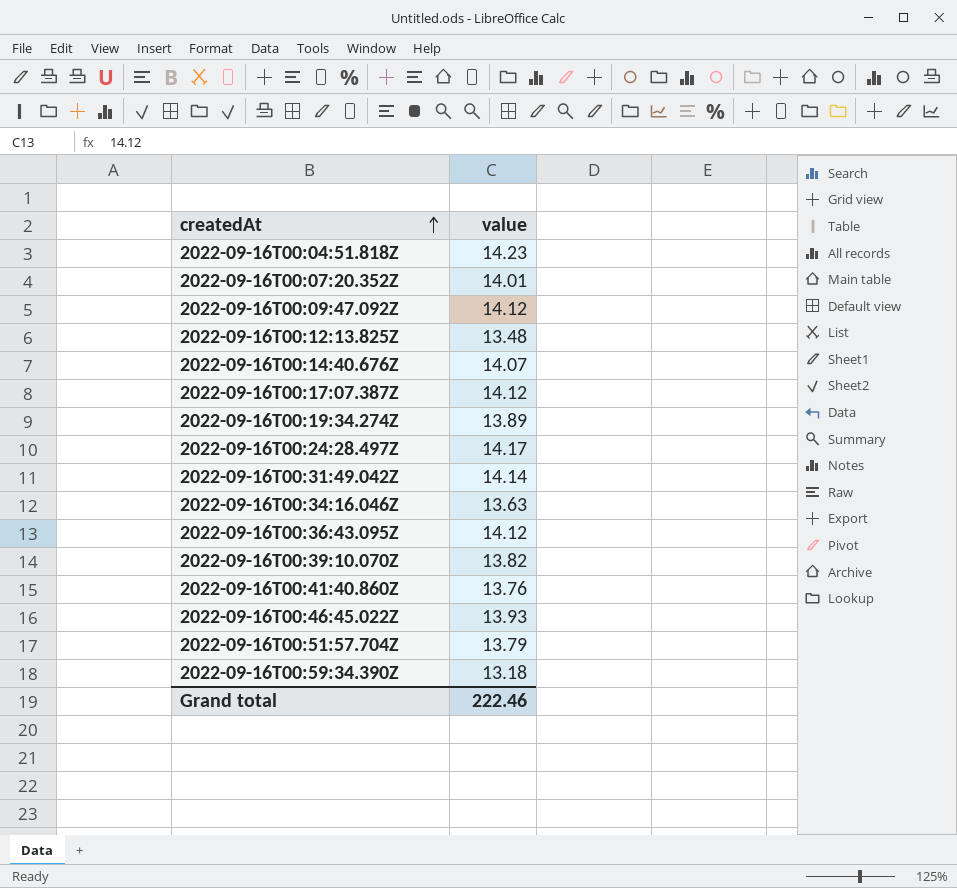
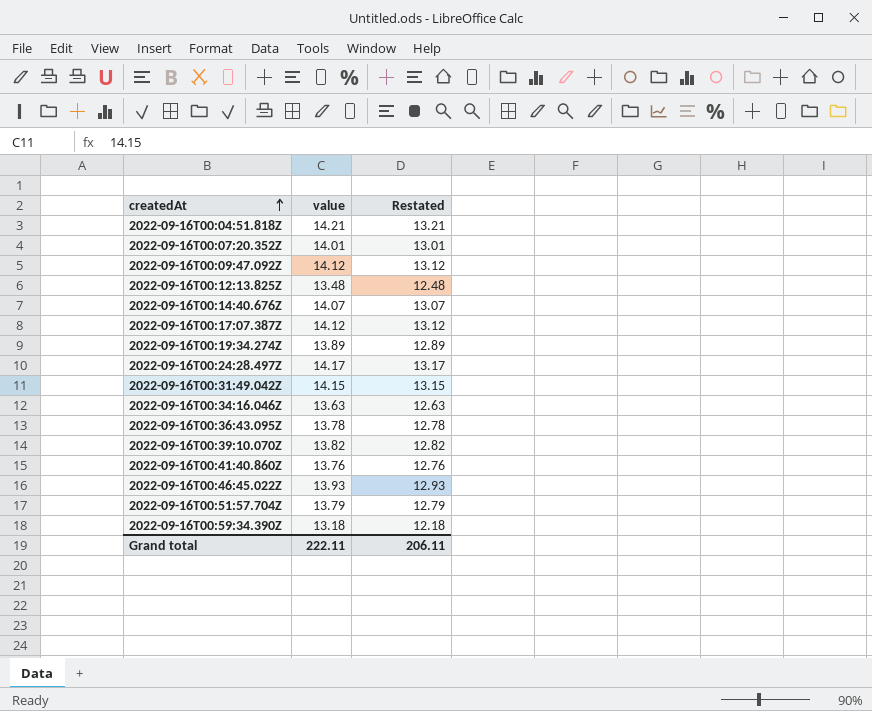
column Restated | formula: none -> [value] - 1
2022-09-16T00:04:51.818Z | value: 14.23 -> 14.21
2022-09-16T00:31:49.042Z | value: 14.14 -> 14.15
2022-09-16T00:36:43.095Z | value: 14.12 -> 13.78
Grand total | value: 222.46 -> 222.11

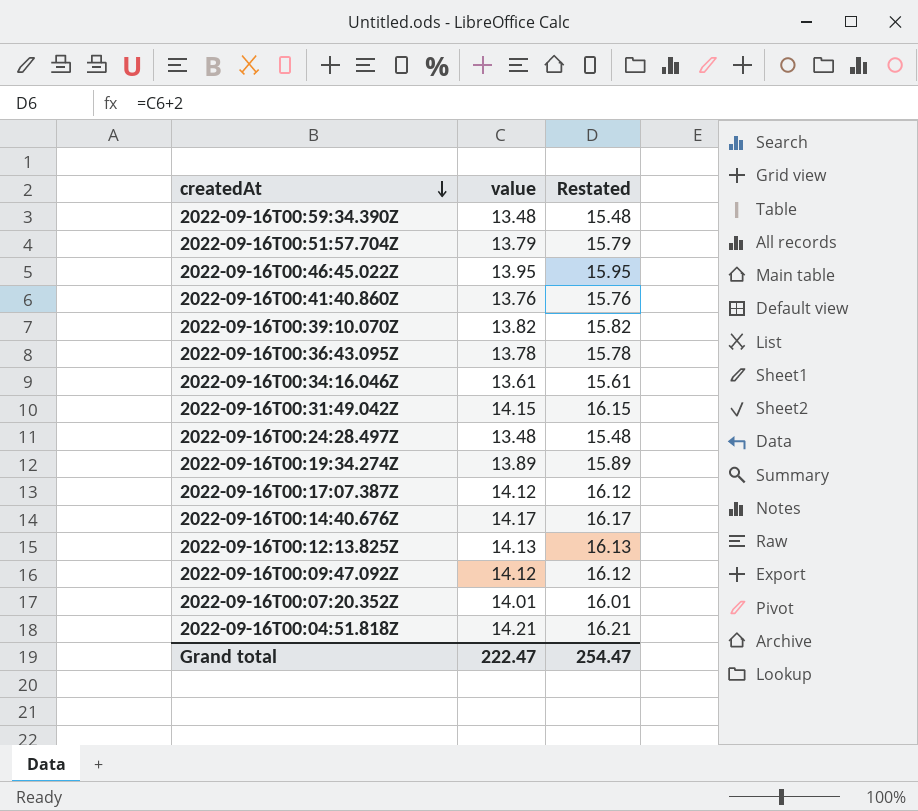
row order: createdAt ascending -> createdAt descending
column Restated | formula: [value] - 1 -> [value] + 2
2022-09-16T00:59:34.390Z | value: 13.18 -> 13.48
2022-09-16T00:46:45.022Z | value: 13.93 -> 13.95
2022-09-16T00:34:16.046Z | value: 13.63 -> 13.61
2022-09-16T00:24:28.497Z | value: 14.17 -> 13.48
2022-09-16T00:14:40.676Z | value: 14.07 -> 14.17
2022-09-16T00:12:13.825Z | value: 13.48 -> 14.13
Grand total | value: 222.11 -> 222.47
Grand total | Restated: 206.11 -> 254.47

